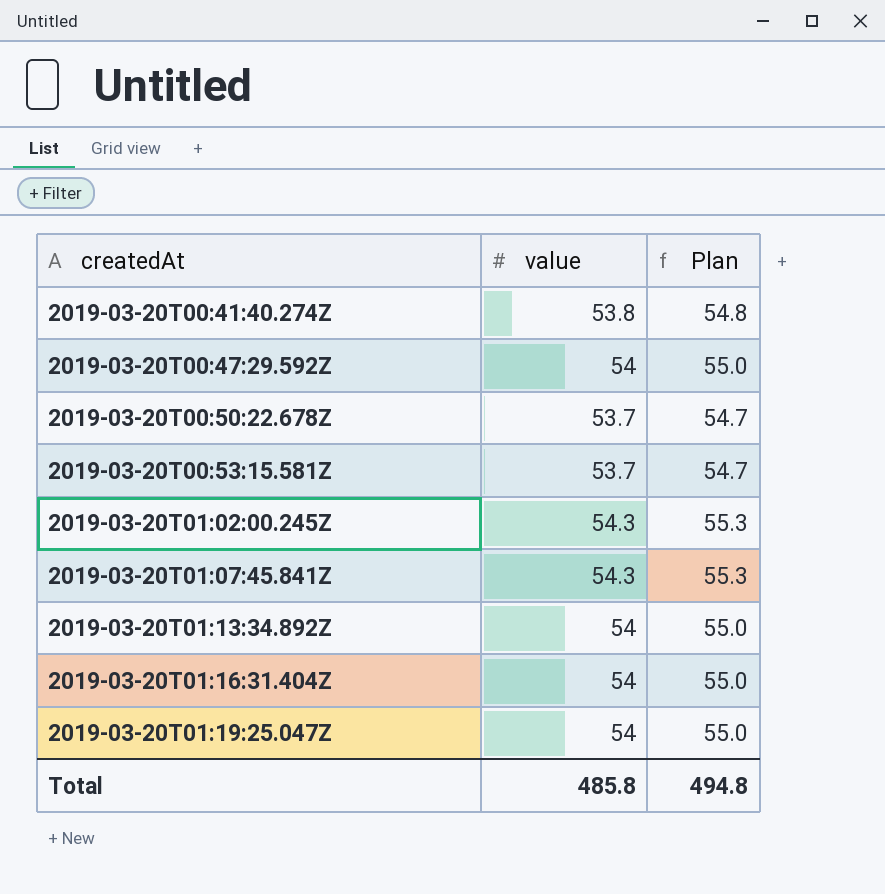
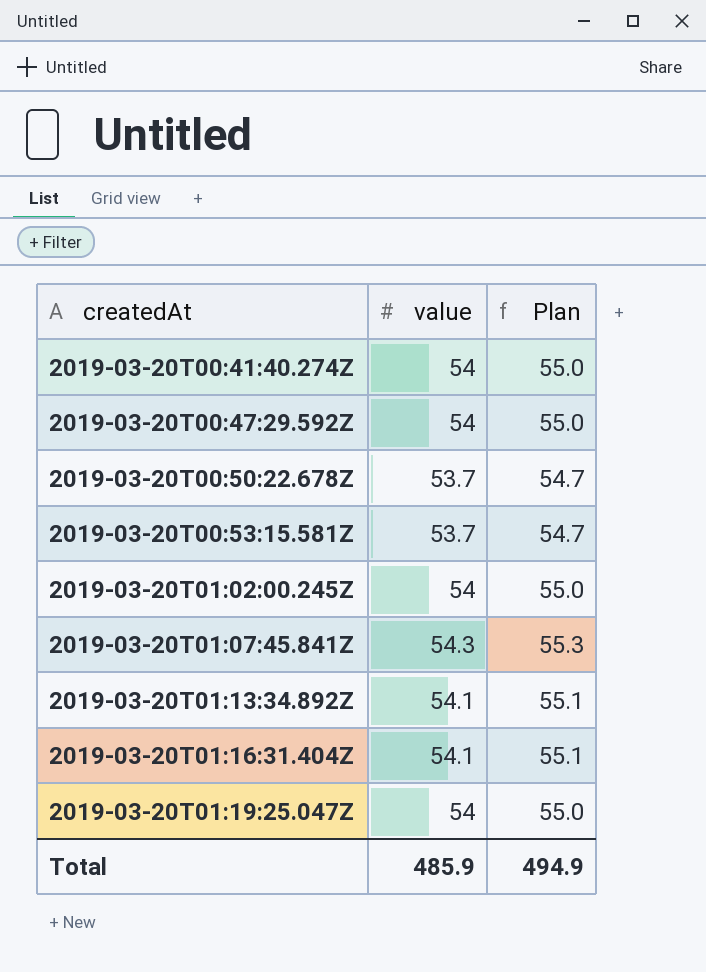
2019-03-20T00:41:40.274Z | value: 53.8 -> 54
2019-03-20T00:41:40.274Z | Plan: 54.8 -> 55.0
2019-03-20T01:02:00.245Z | value: 54.3 -> 54
2019-03-20T01:02:00.245Z | Plan: 55.3 -> 55.0
2019-03-20T01:13:34.892Z | value: 54 -> 54.1
2019-03-20T01:13:34.892Z | Plan: 55.0 -> 55.1
2019-03-20T01:16:31.404Z | value: 54 -> 54.1
2019-03-20T01:16:31.404Z | Plan: 55.0 -> 55.1
Total | value: 485.8 -> 485.9
Total | Plan: 494.8 -> 494.9

